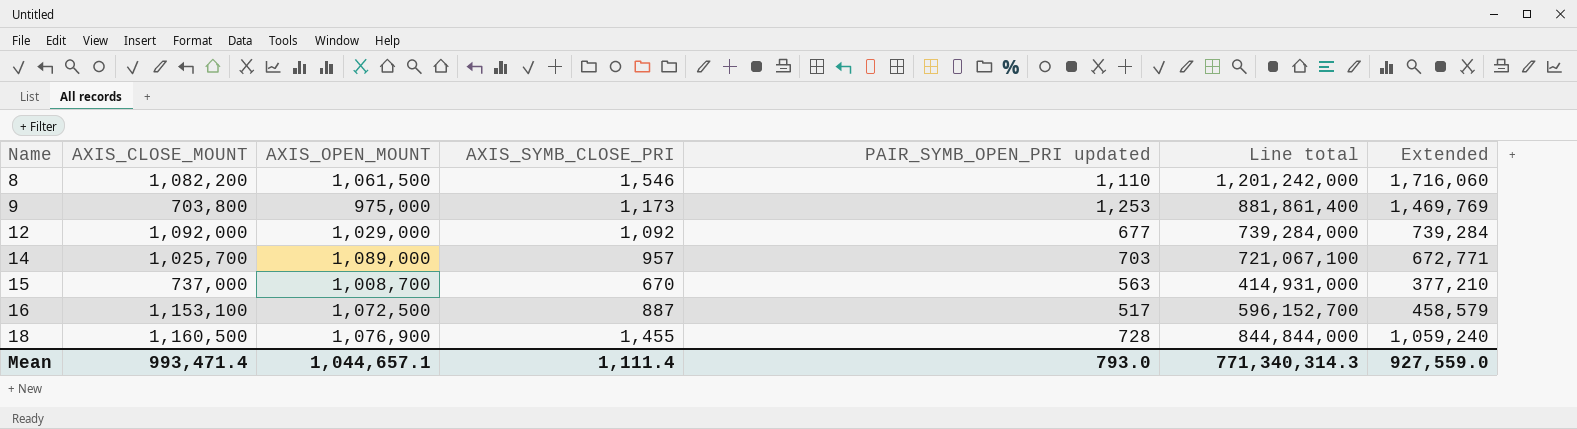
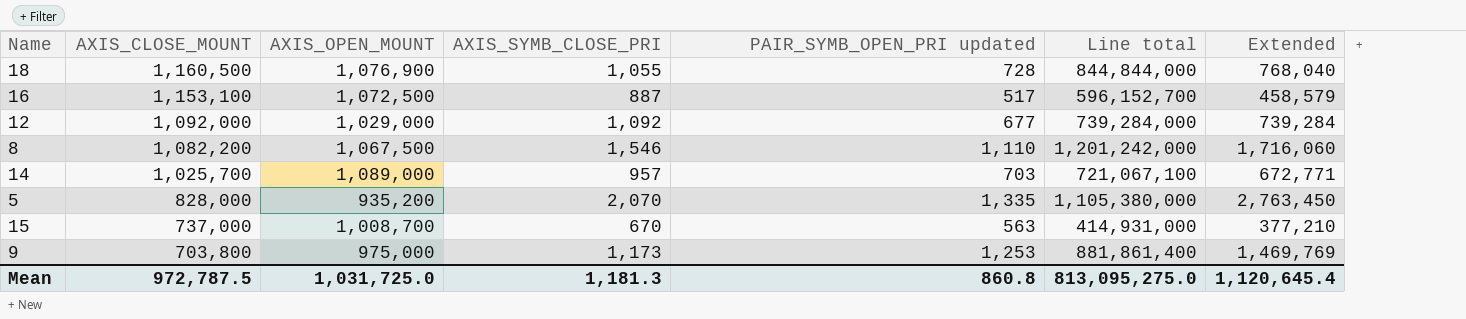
row order: Name ascending -> AXIS_CLOSE_MOUNT descending
18 | AXIS_SYMB_CLOSE_PRI: 1,455 -> 1,055
18 | Extended: 1,059,240 -> 768,040
8 | AXIS_OPEN_MOUNT: 1,061,500 -> 1,067,500
row 5: none -> 828,000 | 935,200 | 2,070 | 1,335 | 1,105,380,000 | 2,763,450
Mean | AXIS_CLOSE_MOUNT: 993,471.4 -> 972,787.5
Mean | AXIS_OPEN_MOUNT: 1,044,657.1 -> 1,031,725.0
Mean | AXIS_SYMB_CLOSE_PRI: 1,111.4 -> 1,181.3
Mean | PAIR_SYMB_OPEN_PRI updated: 793.0 -> 860.8
Mean | Line total: 771,340,314.3 -> 813,095,275.0
Mean | Extended: 927,559.0 -> 1,120,645.4

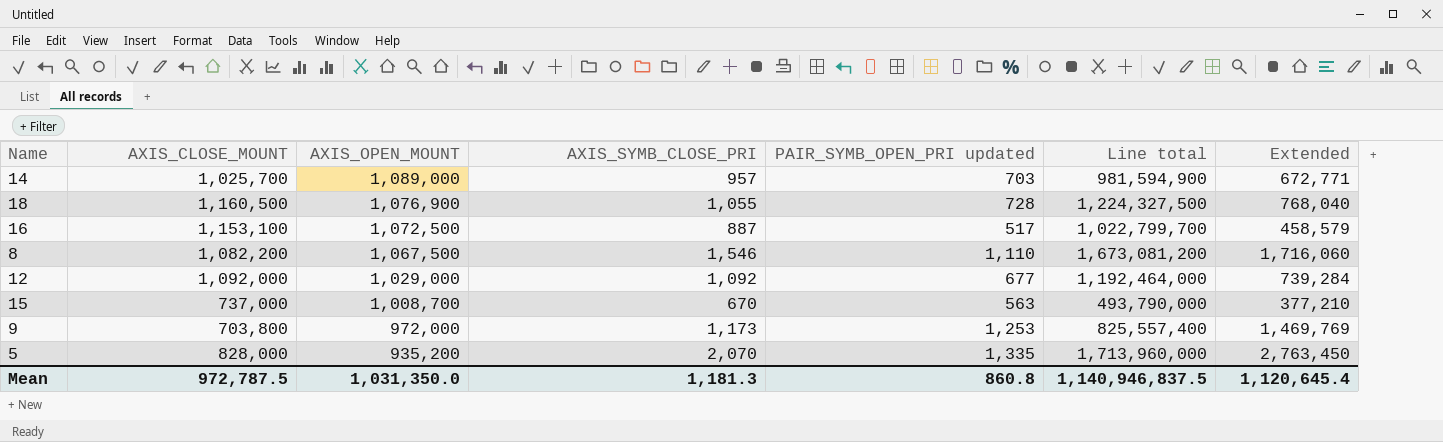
row order: AXIS_CLOSE_MOUNT descending -> AXIS_OPEN_MOUNT descending
column Line total | formula: [AXIS_CLOSE_MOUNT] * [PAIR_SYMB_OPEN_PRI updated] -> [AXIS_CLOSE_MOUNT] * [AXIS_SYMB_CLOSE_PRI]
9 | AXIS_OPEN_MOUNT: 975,000 -> 972,000
Mean | AXIS_OPEN_MOUNT: 1,031,725.0 -> 1,031,350.0
Mean | Line total: 813,095,275.0 -> 1,140,946,837.5

